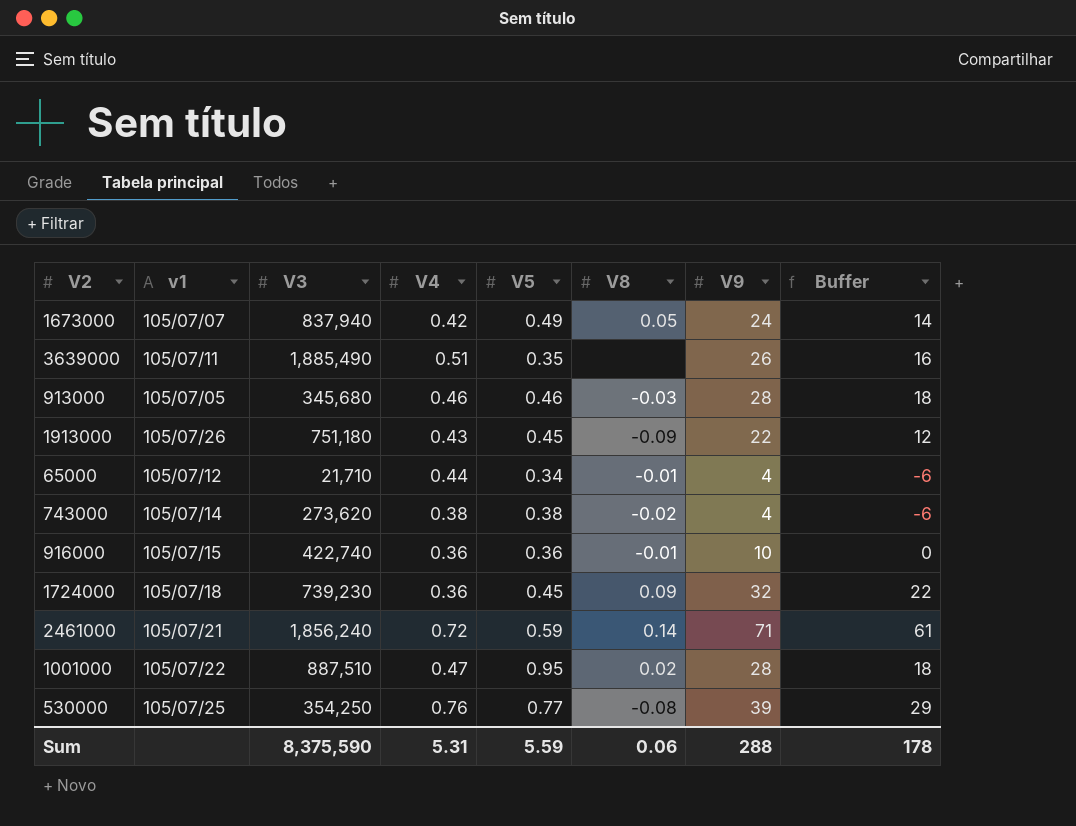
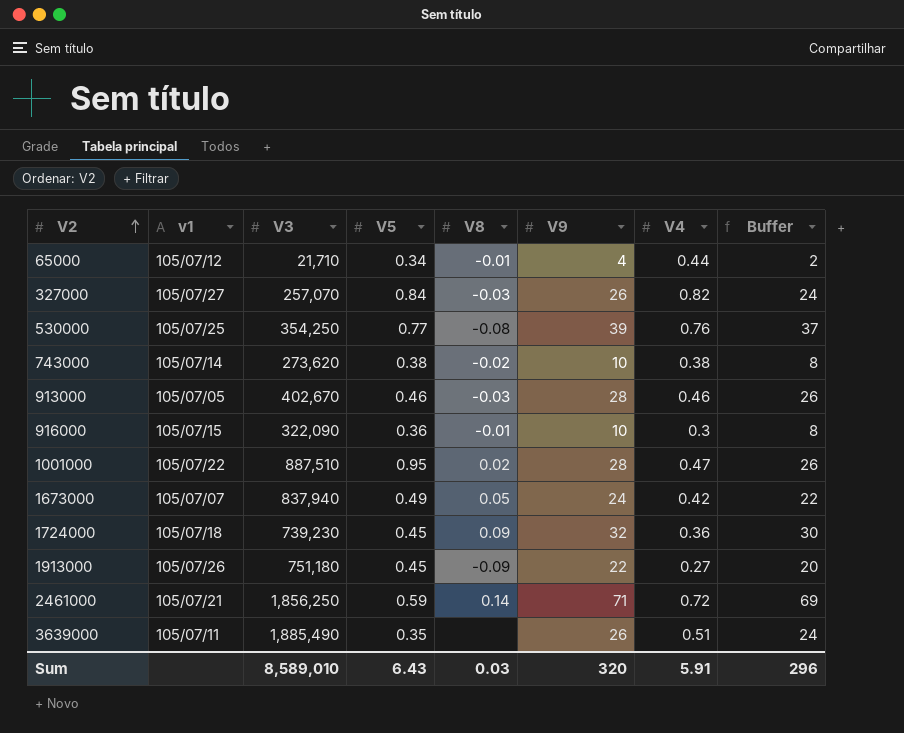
row order: none -> V2 ascending
column V4 | position: 4 -> 7
column Buffer | formula: [V9] - 10 -> [V9] - 2
row 327000: none -> 105/07/27 | 257,070 | 0.84 | -0.03 | 26 | 0.82 | 24
743000 | V9: 4 -> 10
913000 | V3: 345,680 -> 402,670
916000 | V3: 422,740 -> 322,090
916000 | V4: 0.36 -> 0.3
1913000 | V4: 0.43 -> 0.27
2461000 | V3: 1,856,240 -> 1,856,250
Sum | V3: 8,375,590 -> 8,589,010
Sum | V5: 5.59 -> 6.43
Sum | V8: 0.06 -> 0.03
Sum | V9: 288 -> 320
Sum | V4: 5.31 -> 5.91
Sum | Buffer: 178 -> 296

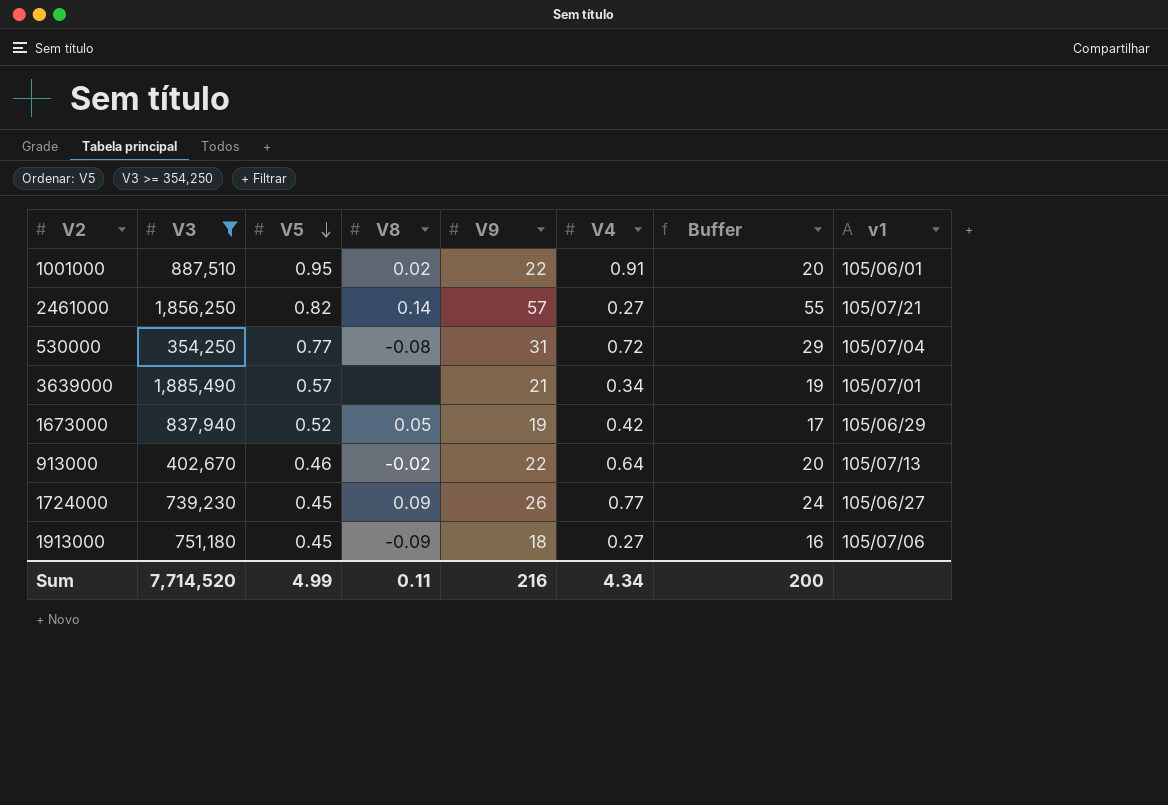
filter: none -> V3 >= 354,250
row order: V2 ascending -> V5 descending
column v1 | position: 2 -> 8
1001000 | V9: 28 -> 22
1001000 | V4: 0.47 -> 0.91
1001000 | Buffer: 26 -> 20
1001000 | v1: 105/07/22 -> 105/06/01
2461000 | V5: 0.59 -> 0.82
2461000 | V9: 71 -> 57
2461000 | V4: 0.72 -> 0.27
2461000 | Buffer: 69 -> 55
530000 | V9: 39 -> 31
530000 | V4: 0.76 -> 0.72
530000 | Buffer: 37 -> 29
530000 | v1: 105/07/25 -> 105/07/04
3639000 | V5: 0.35 -> 0.57
3639000 | V9: 26 -> 21
3639000 | V4: 0.51 -> 0.34
3639000 | Buffer: 24 -> 19
3639000 | v1: 105/07/11 -> 105/07/01
1673000 | V5: 0.49 -> 0.52
1673000 | V9: 24 -> 19
1673000 | Buffer: 22 -> 17
1673000 | v1: 105/07/07 -> 105/06/29
913000 | V8: -0.03 -> -0.02
913000 | V9: 28 -> 22
913000 | V4: 0.46 -> 0.64
913000 | Buffer: 26 -> 20
913000 | v1: 105/07/05 -> 105/07/13
1724000 | V9: 32 -> 26
1724000 | V4: 0.36 -> 0.77
1724000 | Buffer: 30 -> 24
1724000 | v1: 105/07/18 -> 105/06/27
1913000 | V9: 22 -> 18
1913000 | Buffer: 20 -> 16
1913000 | v1: 105/07/26 -> 105/07/06
Sum | V3: 8,589,010 -> 7,714,520
Sum | V5: 6.43 -> 4.99
Sum | V8: 0.03 -> 0.11
Sum | V9: 320 -> 216
Sum | V4: 5.91 -> 4.34
Sum | Buffer: 296 -> 200

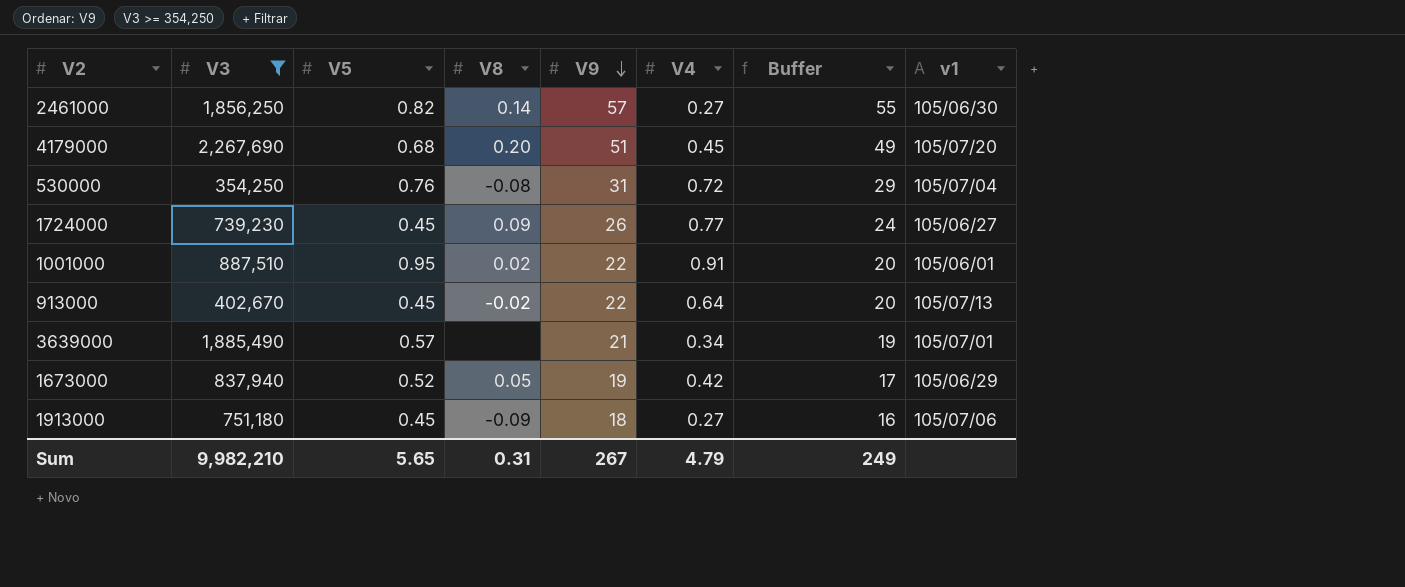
row order: V5 descending -> V9 descending
2461000 | v1: 105/07/21 -> 105/06/30
row 4179000: none -> 2,267,690 | 0.68 | 0.20 | 51 | 0.45 | 49 | 105/07/20
530000 | V5: 0.77 -> 0.76
913000 | V5: 0.46 -> 0.45
Sum | V3: 7,714,520 -> 9,982,210
Sum | V5: 4.99 -> 5.65
Sum | V8: 0.11 -> 0.31
Sum | V9: 216 -> 267
Sum | V4: 4.34 -> 4.79
Sum | Buffer: 200 -> 249

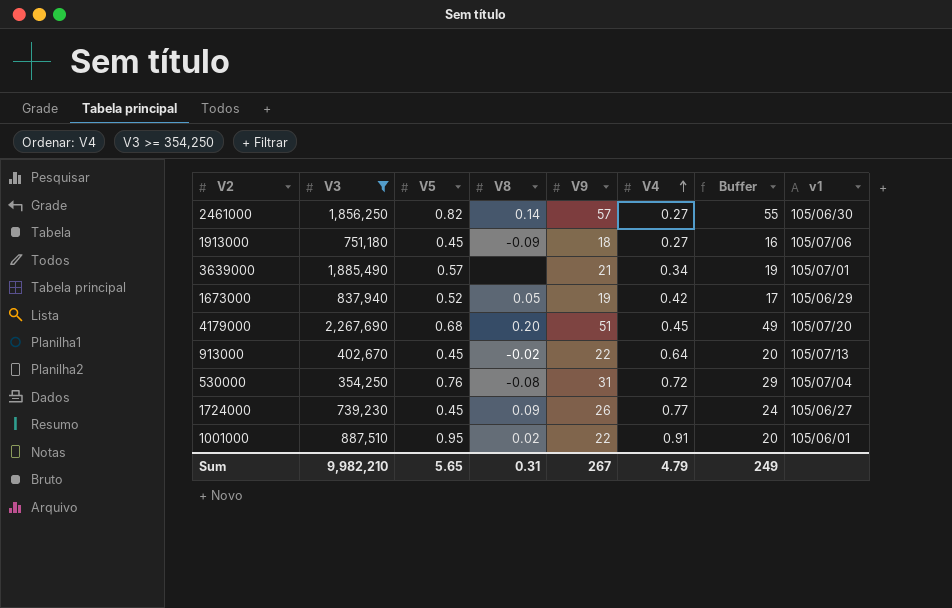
row order: V9 descending -> V4 ascending

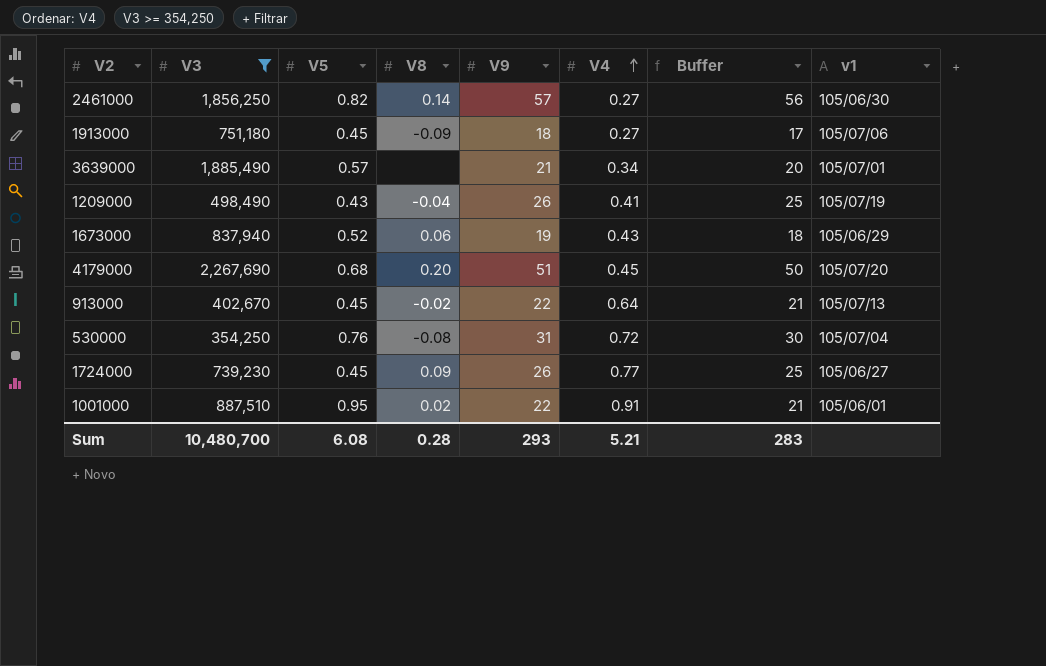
column Buffer | formula: [V9] - 2 -> [V9] - 1
row 1209000: none -> 498,490 | 0.43 | -0.04 | 26 | 0.41 | 25 | 105/07/19
1673000 | V8: 0.05 -> 0.06
1673000 | V4: 0.42 -> 0.43
Sum | V3: 9,982,210 -> 10,480,700
Sum | V5: 5.65 -> 6.08
Sum | V8: 0.31 -> 0.28
Sum | V9: 267 -> 293
Sum | V4: 4.79 -> 5.21
Sum | Buffer: 249 -> 283

